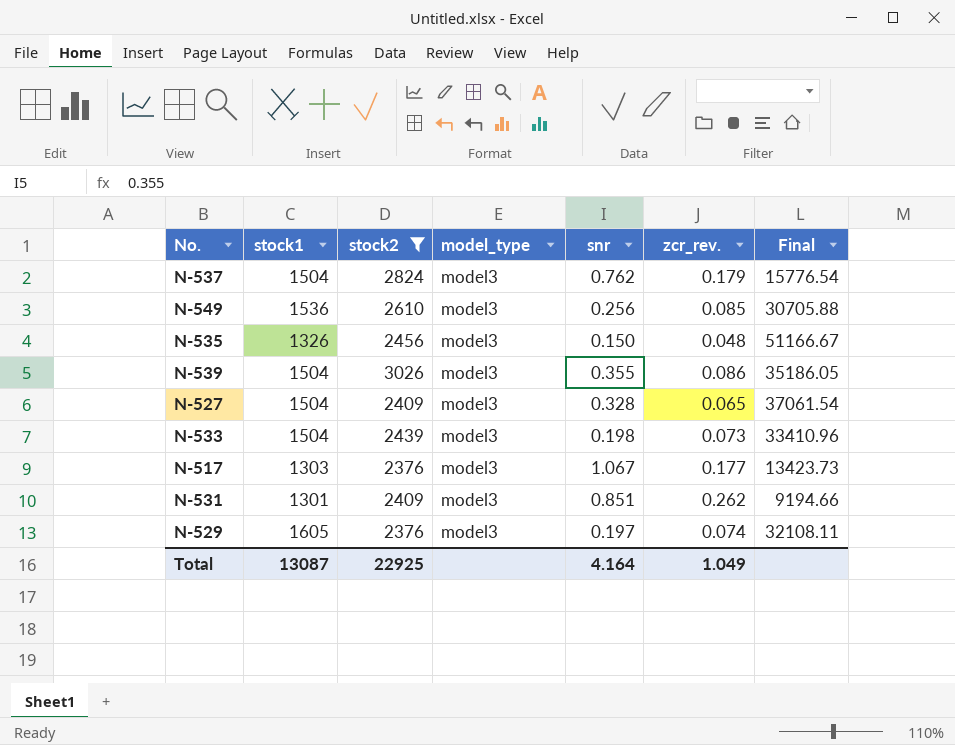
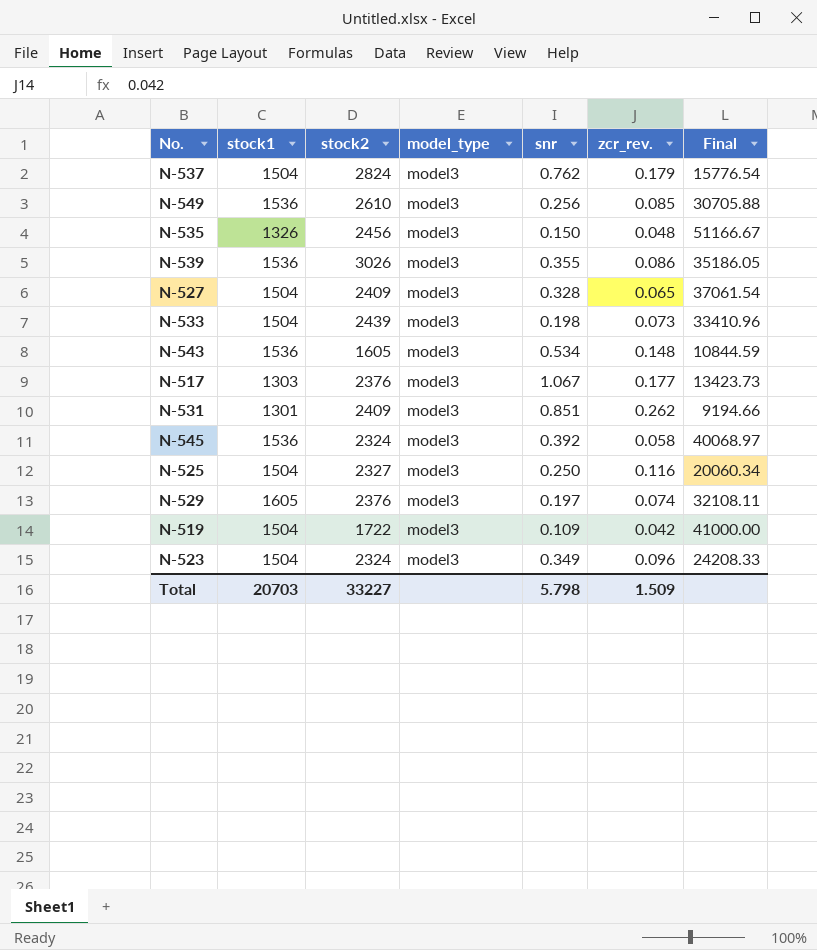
filter: stock2 >= 2376 -> none
N-539 | stock1: 1504 -> 1536
Total | stock1: 13087 -> 20703
Total | stock2: 22925 -> 33227
Total | snr: 4.164 -> 5.798
Total | zcr_rev.: 1.049 -> 1.509

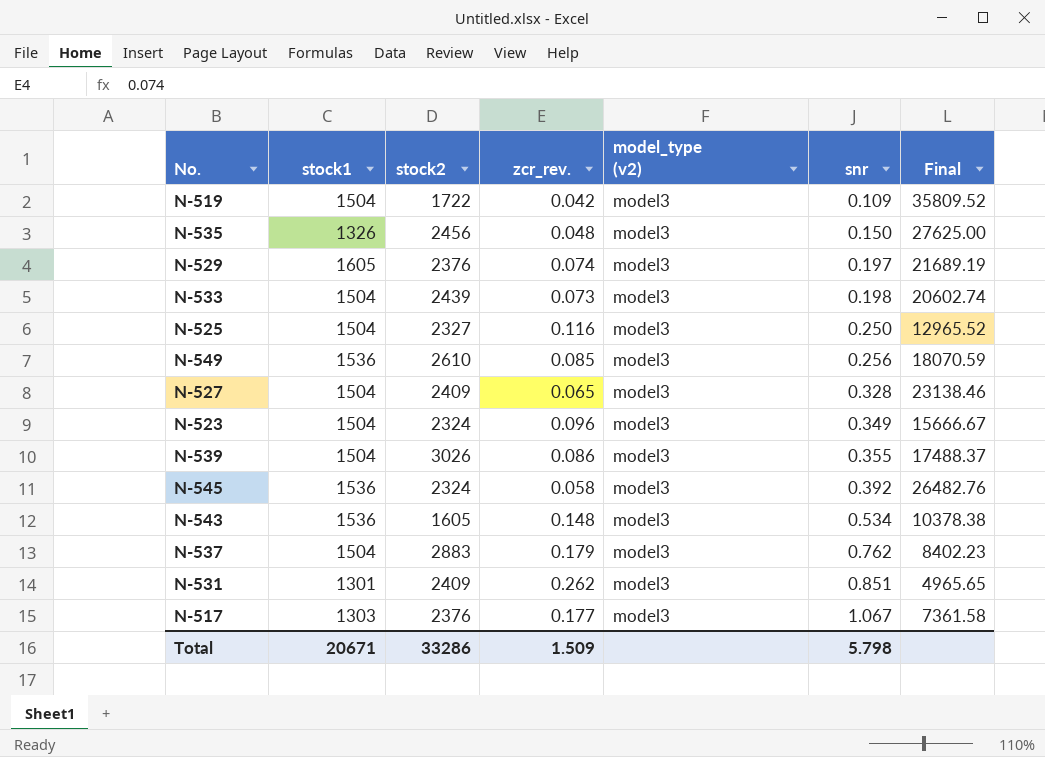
row order: none -> snr ascending
column zcr_rev. | position: 6 -> 4
column name: model_type -> model_type (v2)
column Final | formula: [stock2] / [zcr_rev.] -> [stock1] / [zcr_rev.]
N-539 | stock1: 1536 -> 1504
N-537 | stock2: 2824 -> 2883
Total | stock1: 20703 -> 20671
Total | stock2: 33227 -> 33286

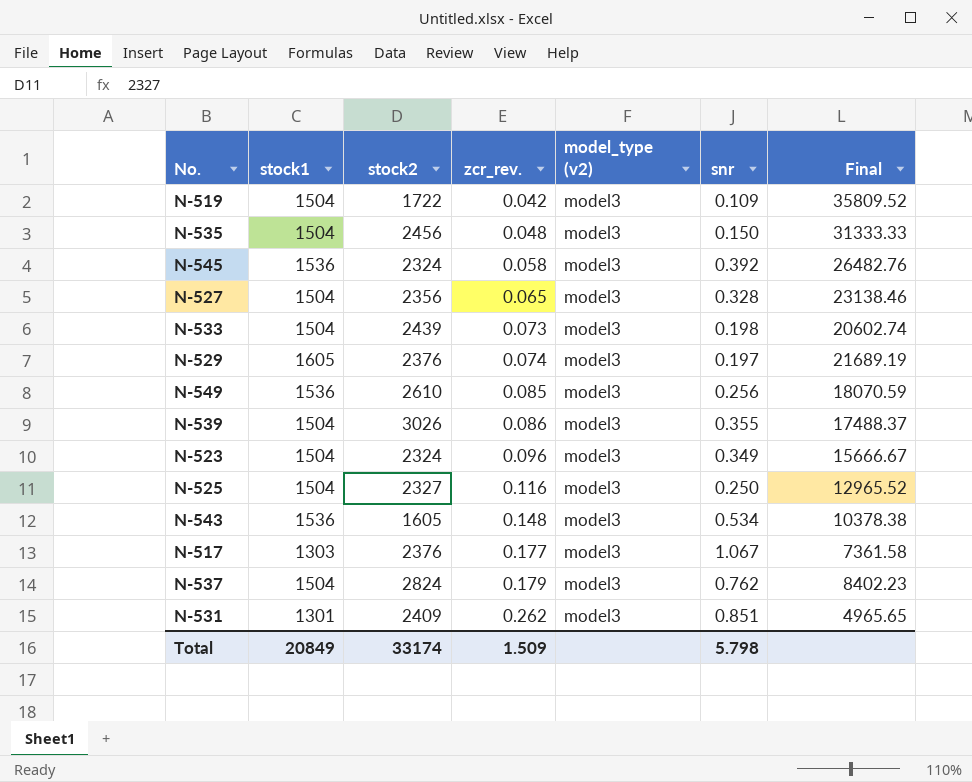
row order: snr ascending -> zcr_rev. ascending
N-535 | stock1: 1326 -> 1504
N-535 | Final: 27625.00 -> 31333.33
N-527 | stock2: 2409 -> 2356
N-537 | stock2: 2883 -> 2824
Total | stock1: 20671 -> 20849
Total | stock2: 33286 -> 33174

